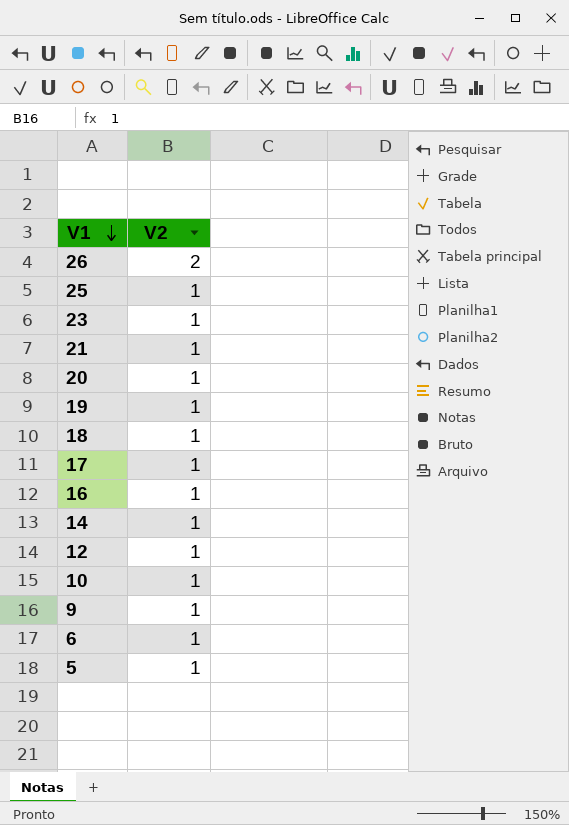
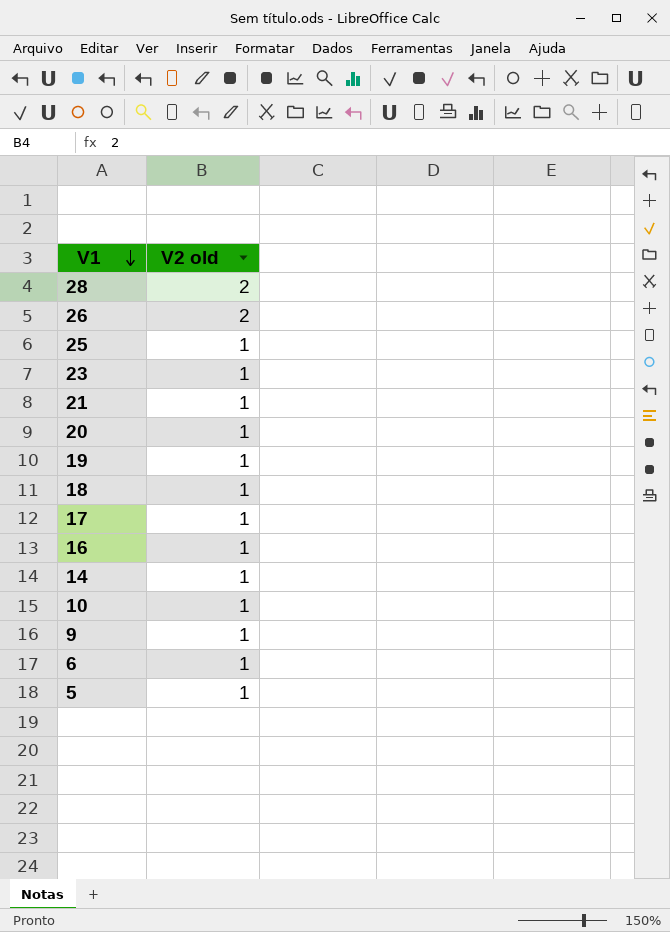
column name: V2 -> V2 old
row 12: 1 -> none
row 28: none -> 2

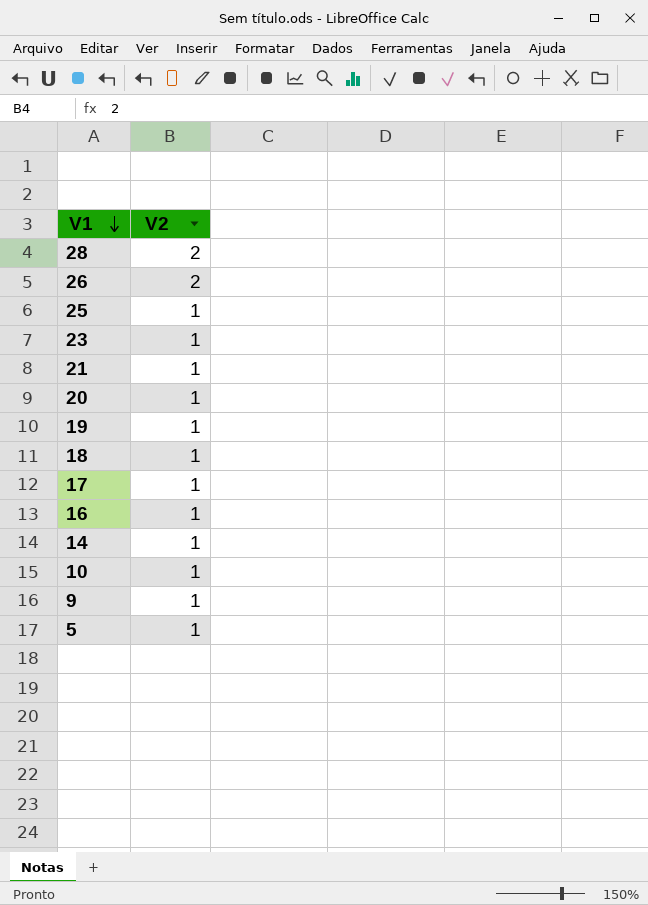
column name: V2 old -> V2
row 6: 1 -> none

